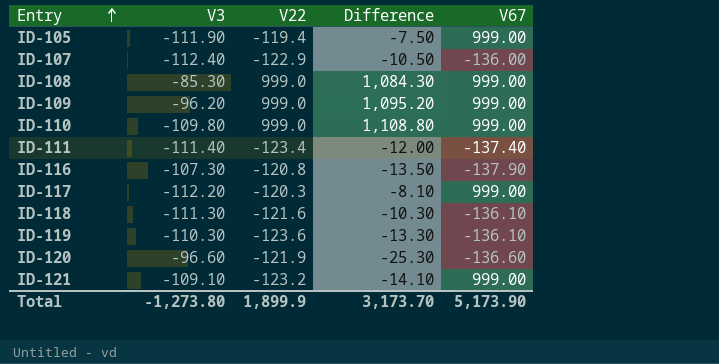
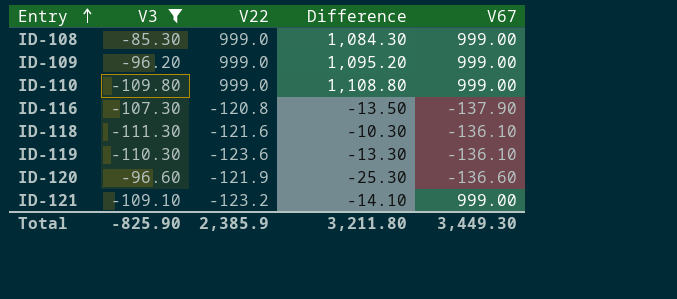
filter: none -> V3 >= -111.30
Total | V3: -1,273.80 -> -825.90
Total | V22: 1,899.9 -> 2,385.9
Total | Difference: 3,173.70 -> 3,211.80
Total | V67: 5,173.90 -> 3,449.30

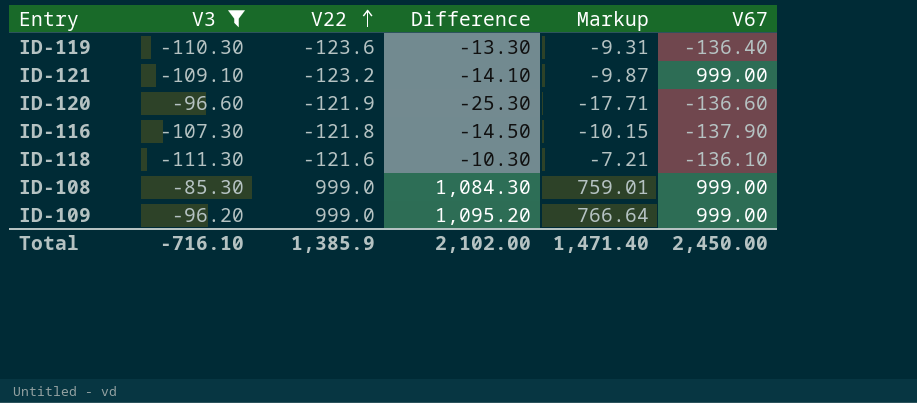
row order: Entry ascending -> V22 ascending
column Markup | formula: none -> [Difference] * 0.7
row ID-110: -109.80 | 999.0 | 1,108.80 | 999.00 -> none
ID-119 | V67: -136.10 -> -136.40
ID-116 | V22: -120.8 -> -121.8
ID-116 | Difference: -13.50 -> -14.50
Total | V3: -825.90 -> -716.10
Total | V22: 2,385.9 -> 1,385.9
Total | Difference: 3,211.80 -> 2,102.00
Total | V67: 3,449.30 -> 2,450.00

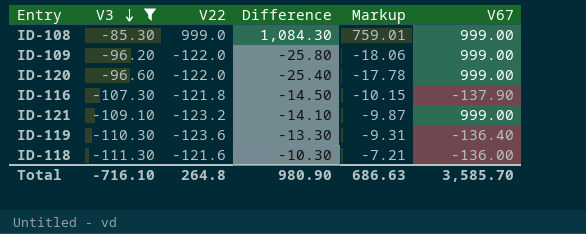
row order: V22 ascending -> V3 descending
ID-109 | V22: 999.0 -> -122.0
ID-109 | Difference: 1,095.20 -> -25.80
ID-109 | Markup: 766.64 -> -18.06
ID-120 | V22: -121.9 -> -122.0
ID-120 | Difference: -25.30 -> -25.40
ID-120 | Markup: -17.71 -> -17.78
ID-120 | V67: -136.60 -> 999.00
ID-118 | V67: -136.10 -> -136.00
Total | V22: 1,385.9 -> 264.8
Total | Difference: 2,102.00 -> 980.90
Total | Markup: 1,471.40 -> 686.63
Total | V67: 2,450.00 -> 3,585.70

